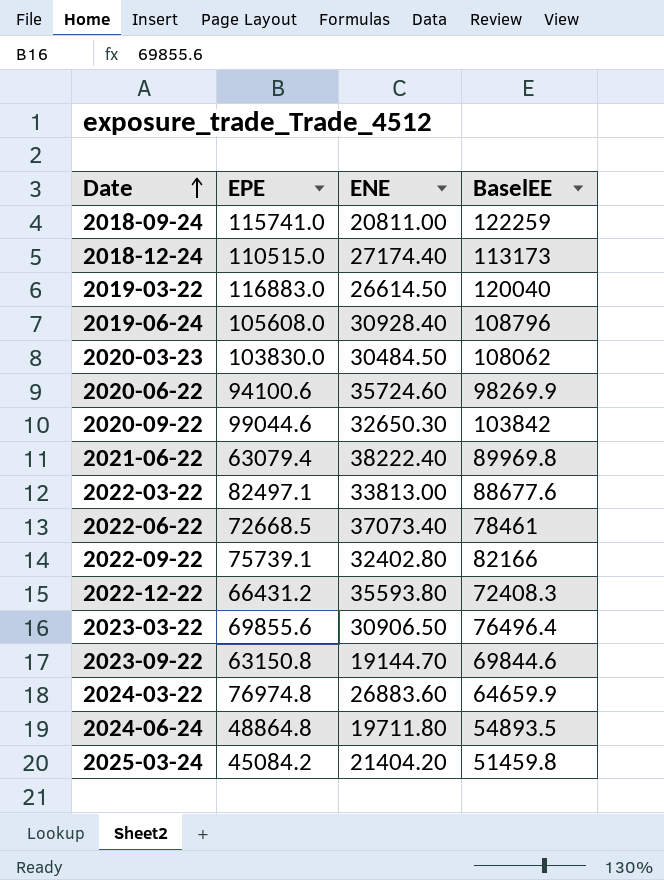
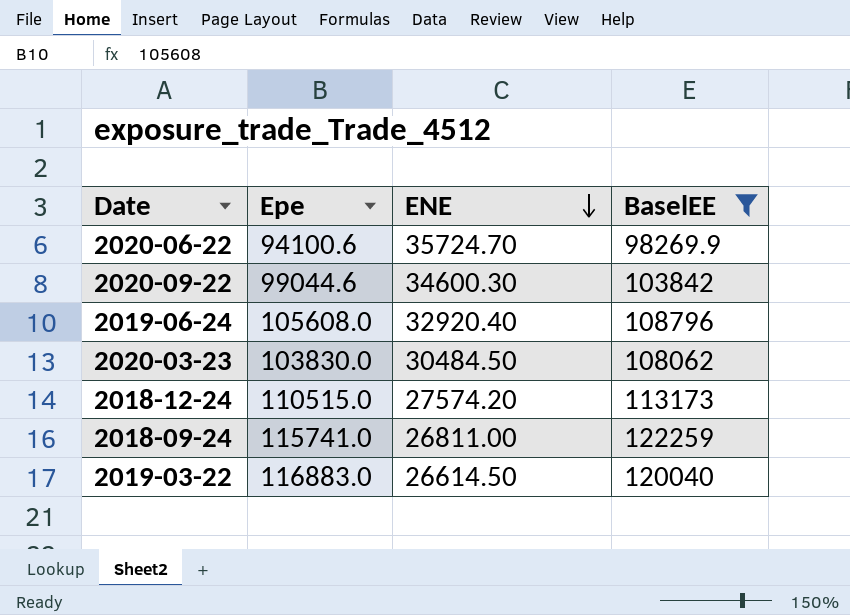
filter: none -> BaselEE >= 98269.9
row order: Date ascending -> ENE descending
column name: EPE -> Epe
2020-06-22 | ENE: 35724.60 -> 35724.70
2020-09-22 | ENE: 32650.30 -> 34600.30
2019-06-24 | ENE: 30928.40 -> 32920.40
2018-12-24 | ENE: 27174.40 -> 27574.20
2018-09-24 | ENE: 20811.00 -> 26811.00

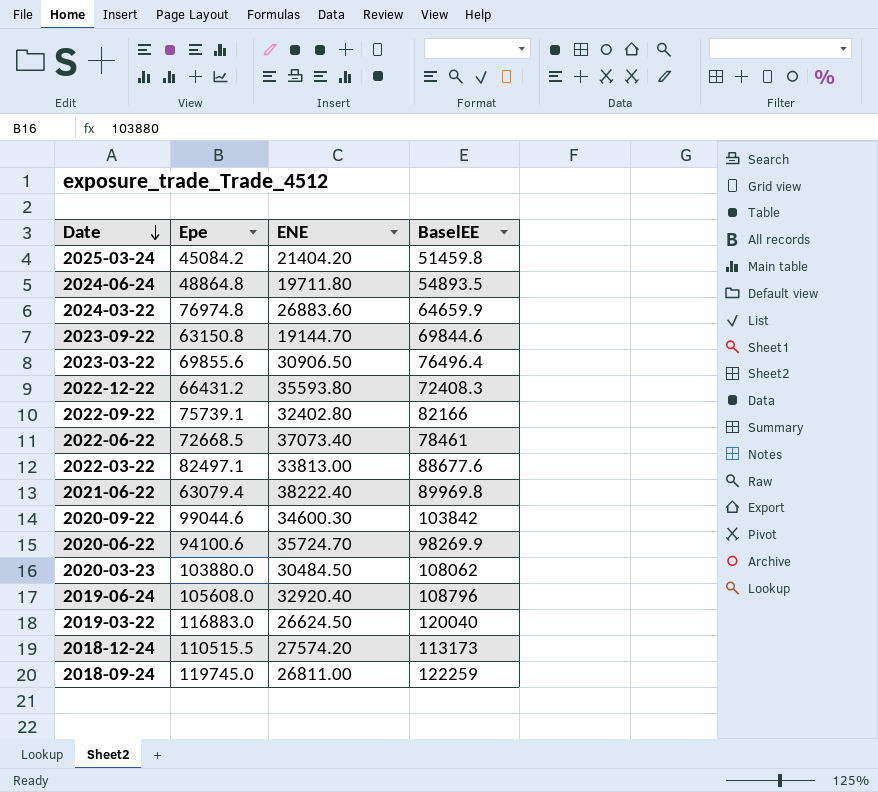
filter: BaselEE >= 98269.9 -> none
row order: ENE descending -> Date descending
2020-03-23 | Epe: 103830.0 -> 103880.0
2019-03-22 | ENE: 26614.50 -> 26624.50
2018-12-24 | Epe: 110515.0 -> 110515.5
2018-09-24 | Epe: 115741.0 -> 119745.0

